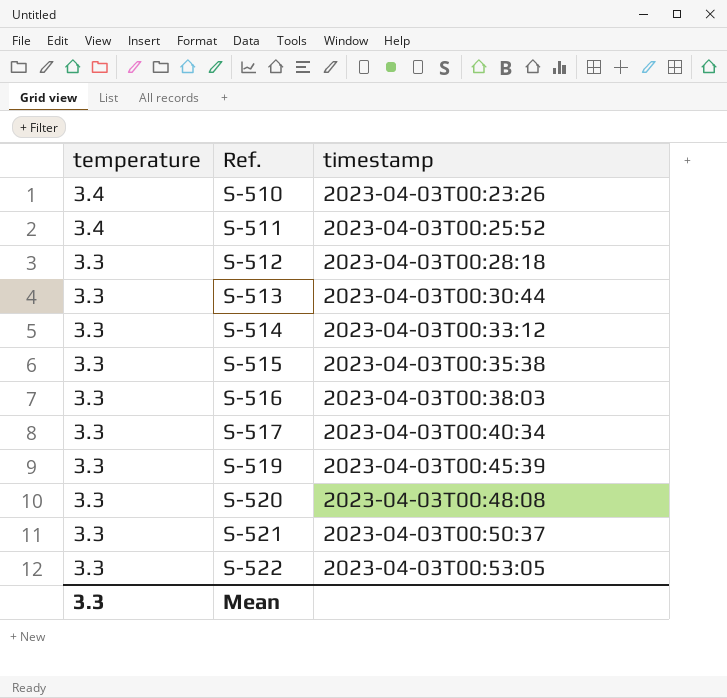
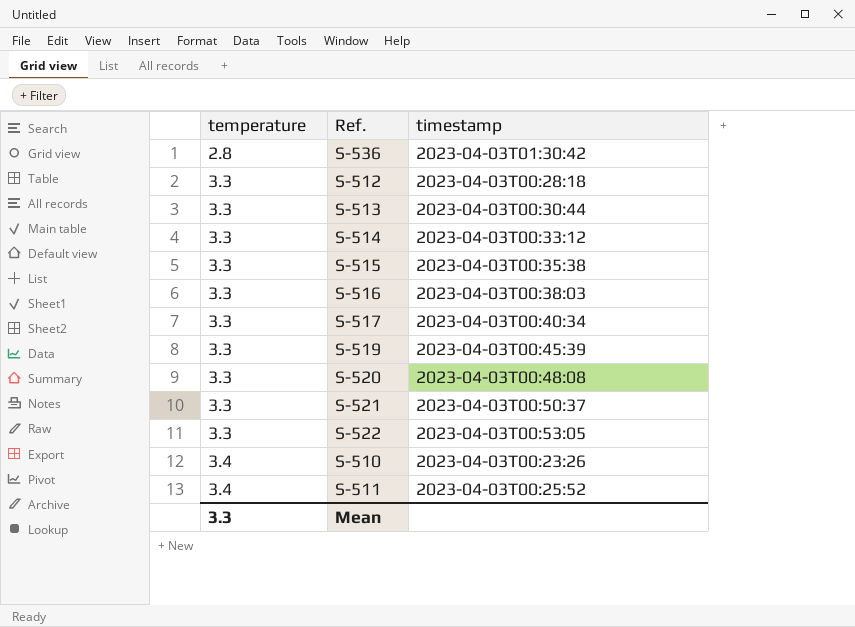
row order: temperature descending -> temperature ascending
row S-536: none -> 2.8 | 2023-04-03T01:30:42

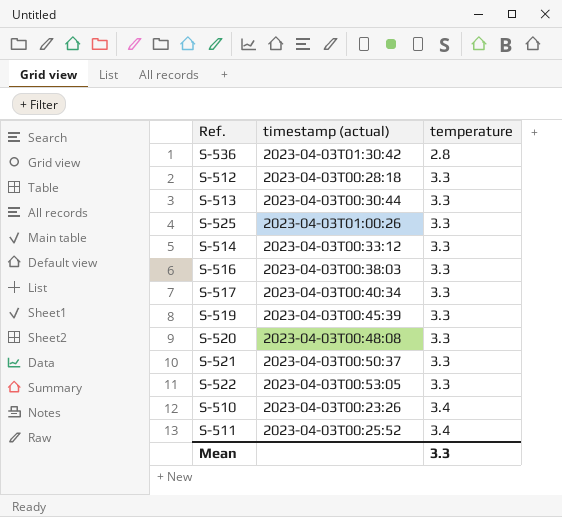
column name: timestamp -> timestamp (actual)
column temperature | position: 1 -> 3
row S-515: 3.3 | 2023-04-03T00:35:38 -> none
row S-525: none -> 2023-04-03T01:00:26 | 3.3

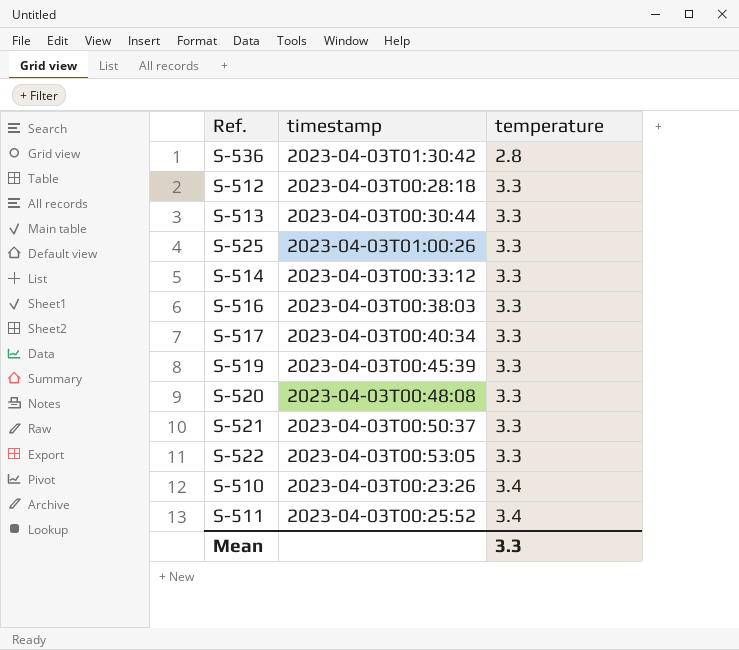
column name: timestamp (actual) -> timestamp

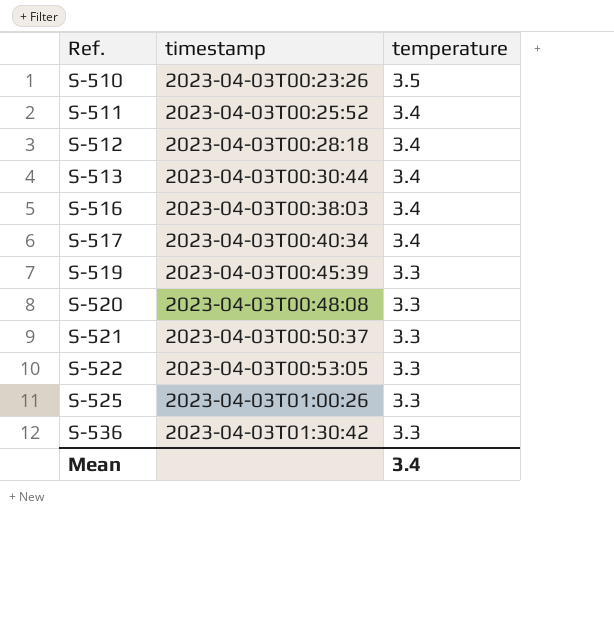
row order: temperature ascending -> Ref. ascending
row S-514: 2023-04-03T00:33:12 | 3.3 -> none
S-510 | temperature: 3.4 -> 3.5
S-512 | temperature: 3.3 -> 3.4
S-513 | temperature: 3.3 -> 3.4
S-516 | temperature: 3.3 -> 3.4
S-517 | temperature: 3.3 -> 3.4
S-536 | temperature: 2.8 -> 3.3
Mean | temperature: 3.3 -> 3.4

